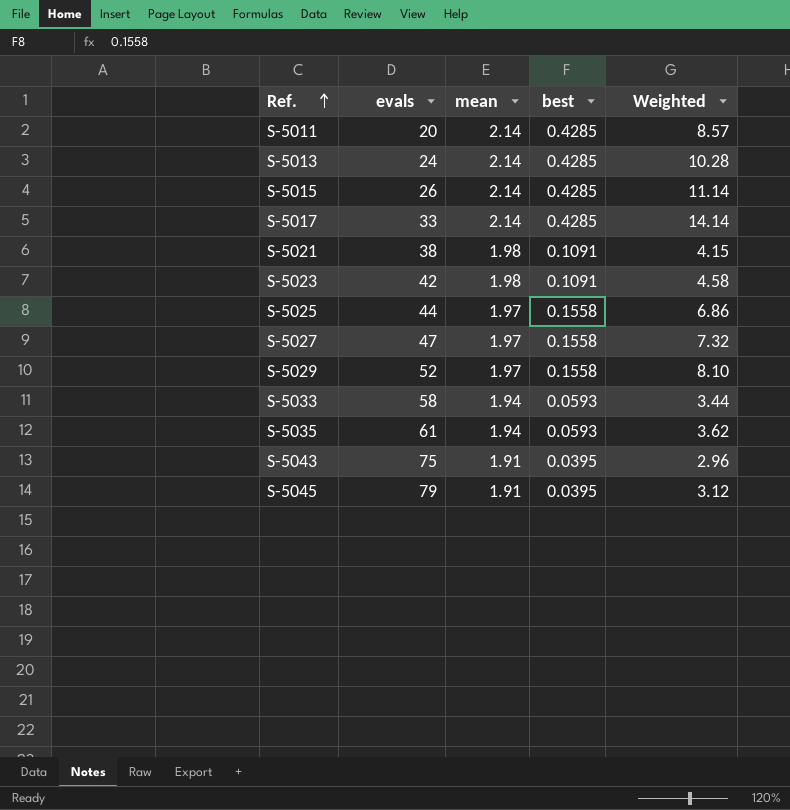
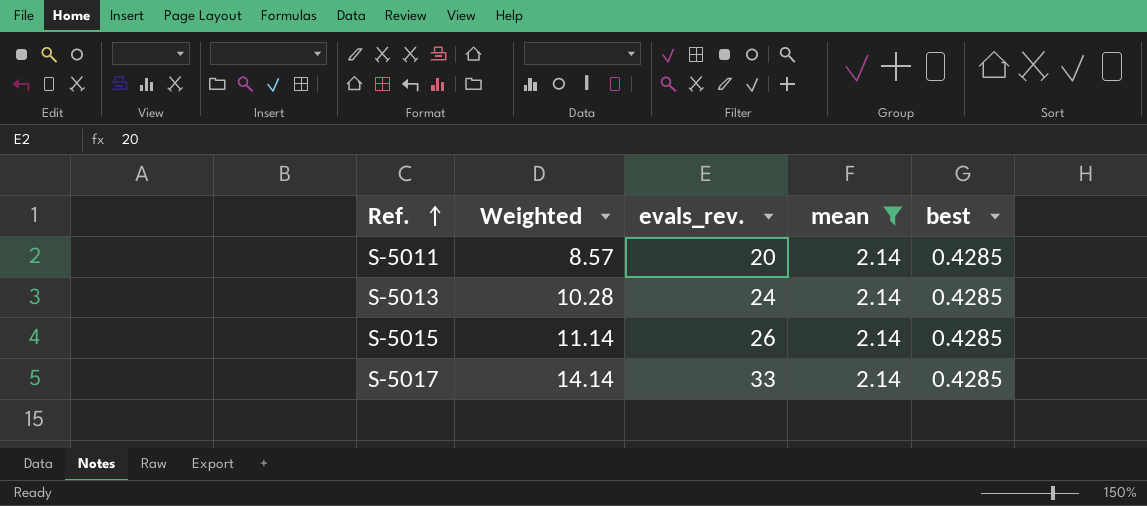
filter: none -> mean = 2.14
column Weighted | position: 5 -> 2
column name: evals -> evals_rev.

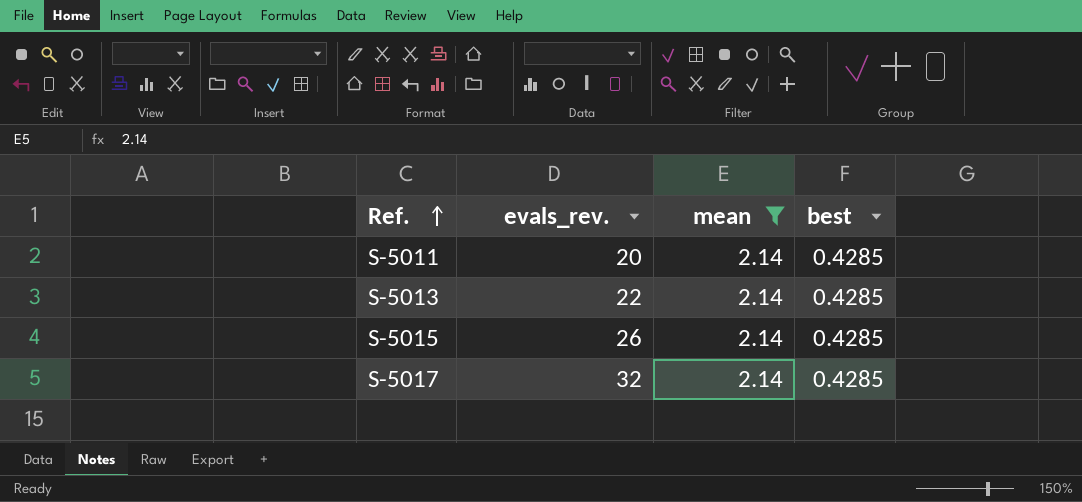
column Weighted | formula: [evals_rev.] * [best] -> none
S-5013 | evals_rev.: 24 -> 22
S-5017 | evals_rev.: 33 -> 32

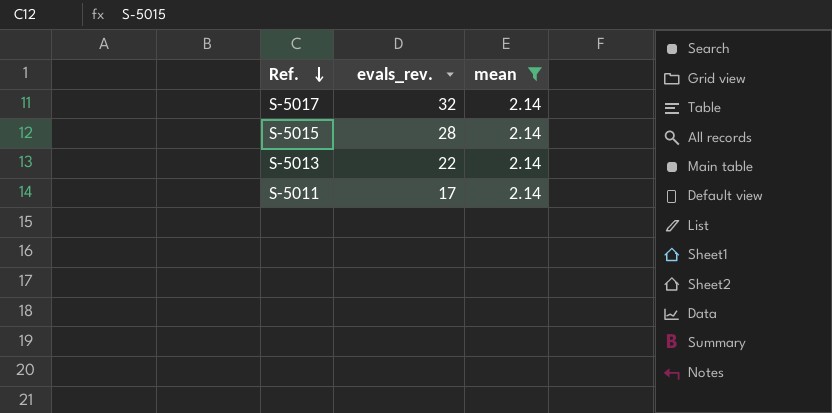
row order: Ref. ascending -> Ref. descending
column best | position: 4 -> none
S-5015 | evals_rev.: 26 -> 28
S-5011 | evals_rev.: 20 -> 17

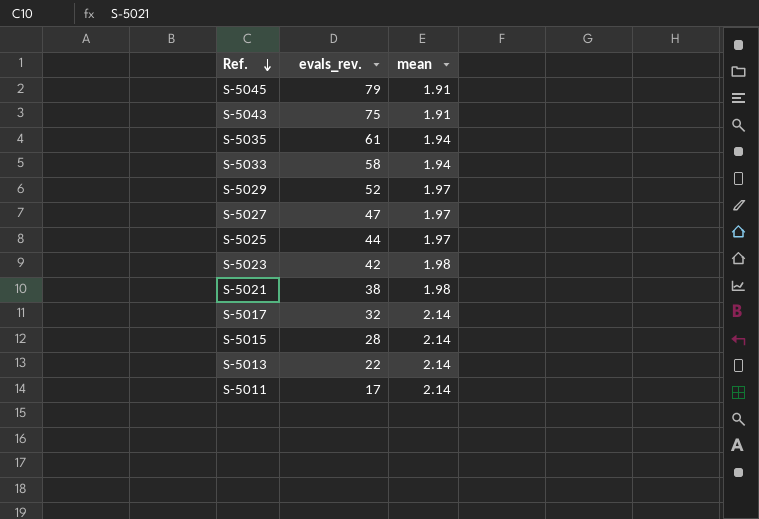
filter: mean = 2.14 -> none

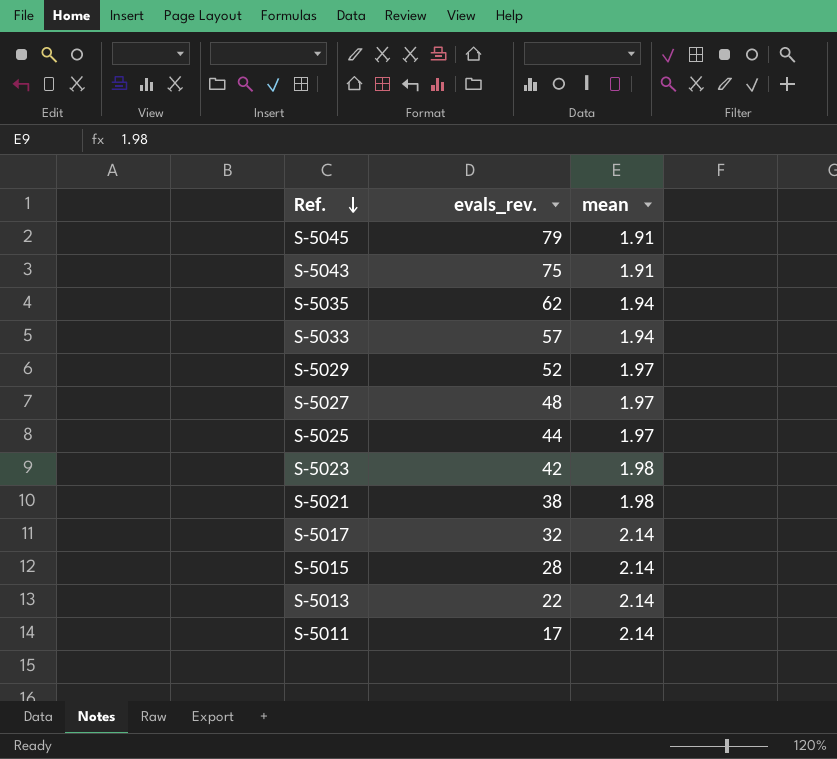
S-5035 | evals_rev.: 61 -> 62
S-5033 | evals_rev.: 58 -> 57
S-5027 | evals_rev.: 47 -> 48

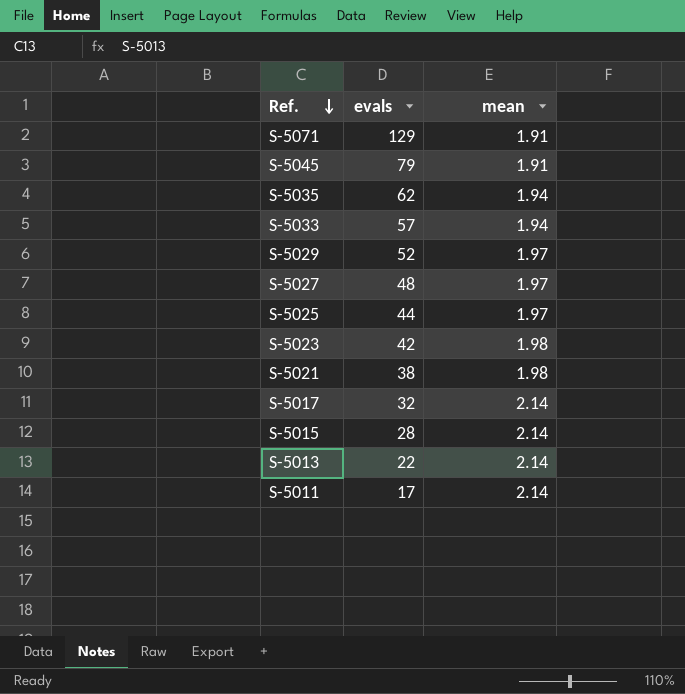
column name: evals_rev. -> evals
row S-5043: 75 | 1.91 -> none
row S-5071: none -> 129 | 1.91

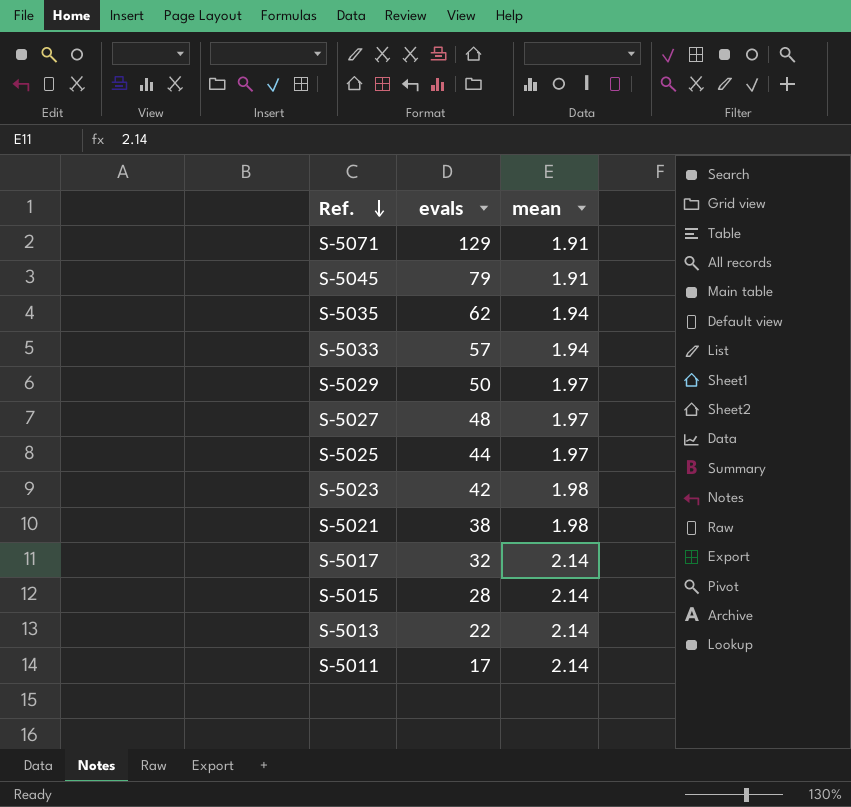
S-5029 | evals: 52 -> 50

